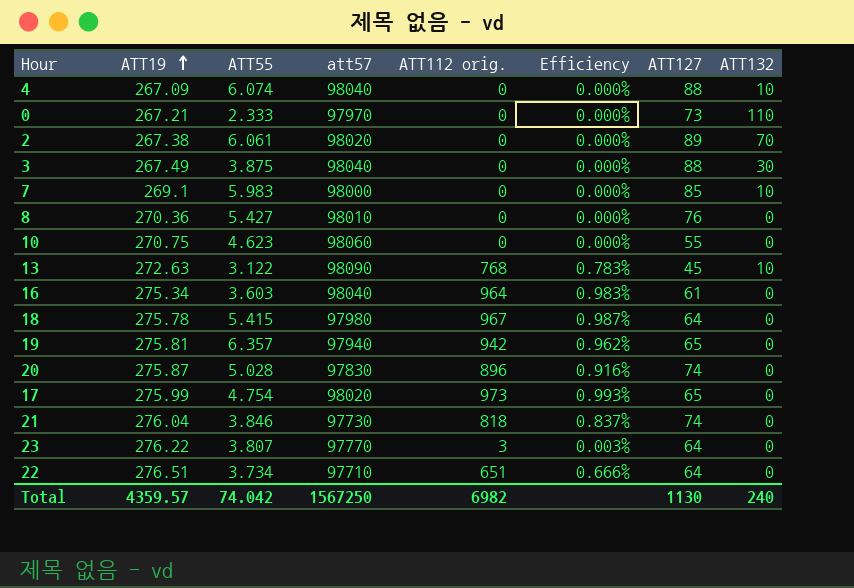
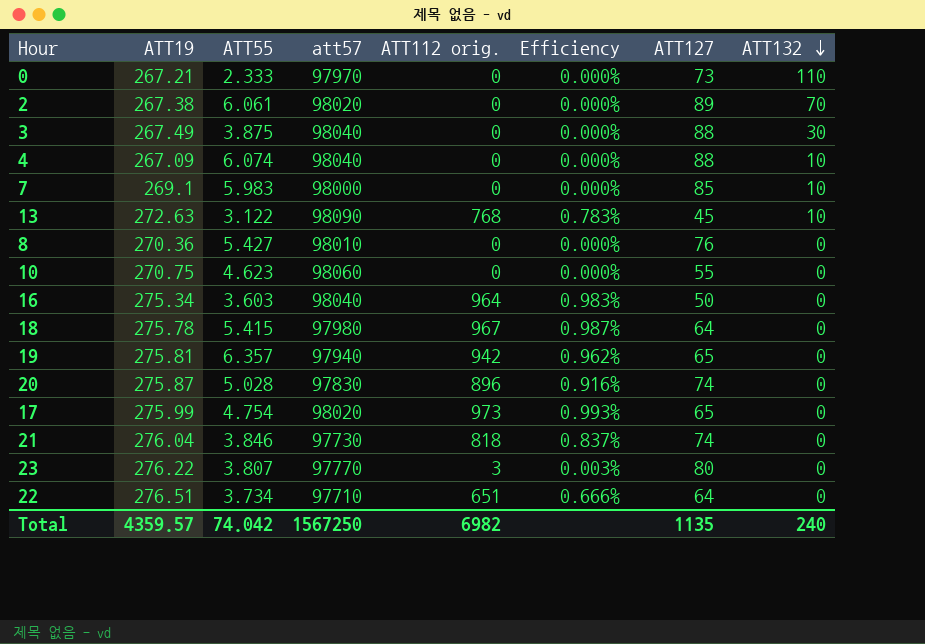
row order: ATT19 ascending -> ATT132 descending
16 | ATT127: 61 -> 50
23 | ATT127: 64 -> 80
Total | ATT127: 1130 -> 1135

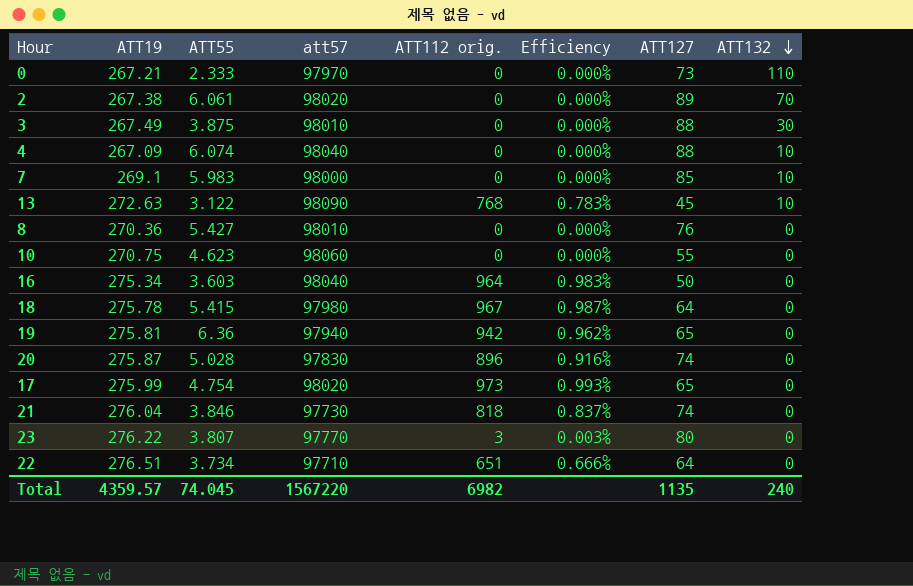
3 | att57: 98040 -> 98010
19 | ATT55: 6.357 -> 6.36
Total | ATT55: 74.042 -> 74.045
Total | att57: 1567250 -> 1567220

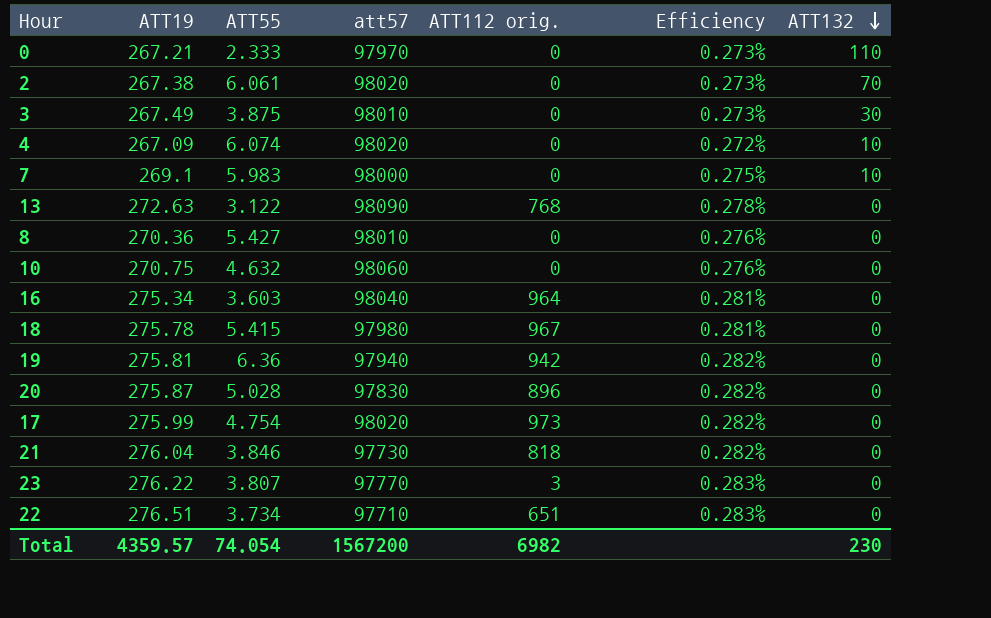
column ATT127 | position: 7 -> none
column Efficiency | formula: [ATT112 orig.] / [att57] -> [ATT19] / [att57]
4 | att57: 98040 -> 98020
13 | ATT132: 10 -> 0
10 | ATT55: 4.623 -> 4.632
Total | ATT55: 74.045 -> 74.054
Total | att57: 1567220 -> 1567200
Total | ATT132: 240 -> 230

